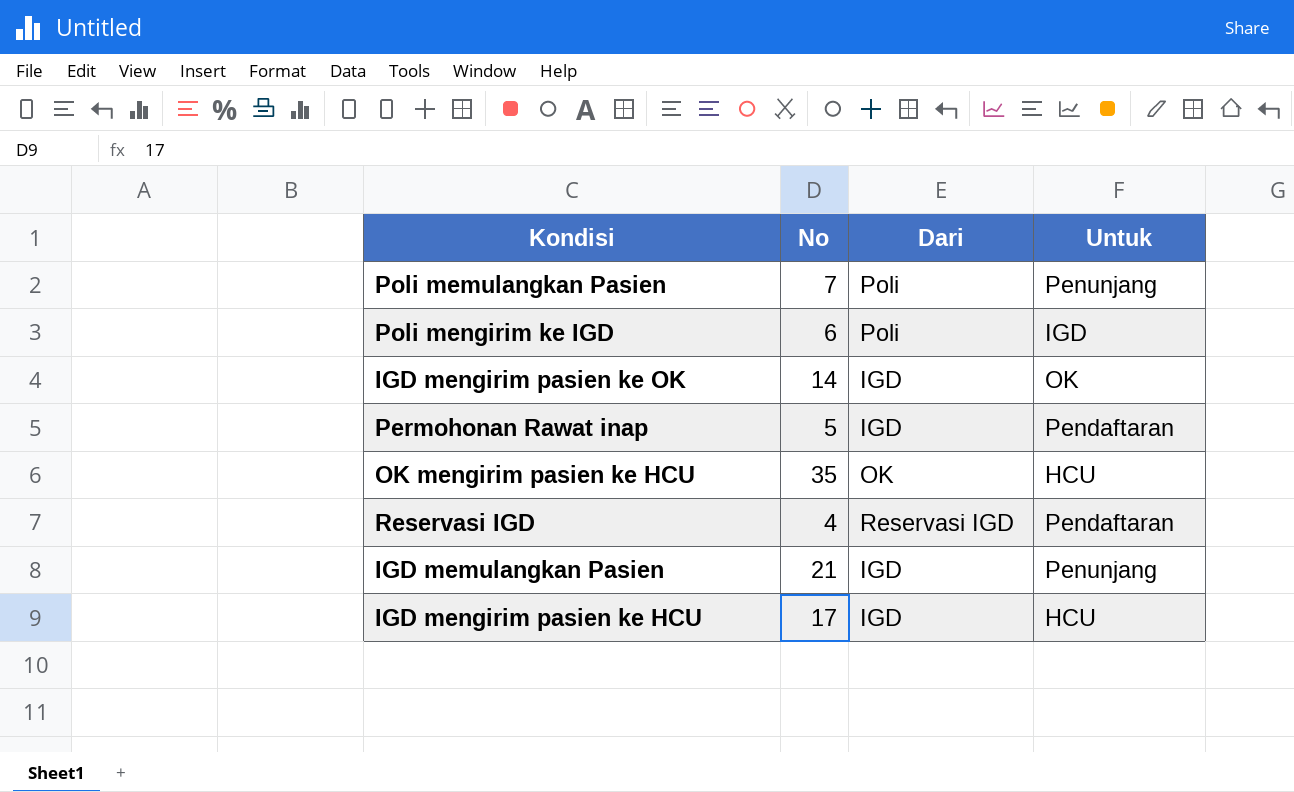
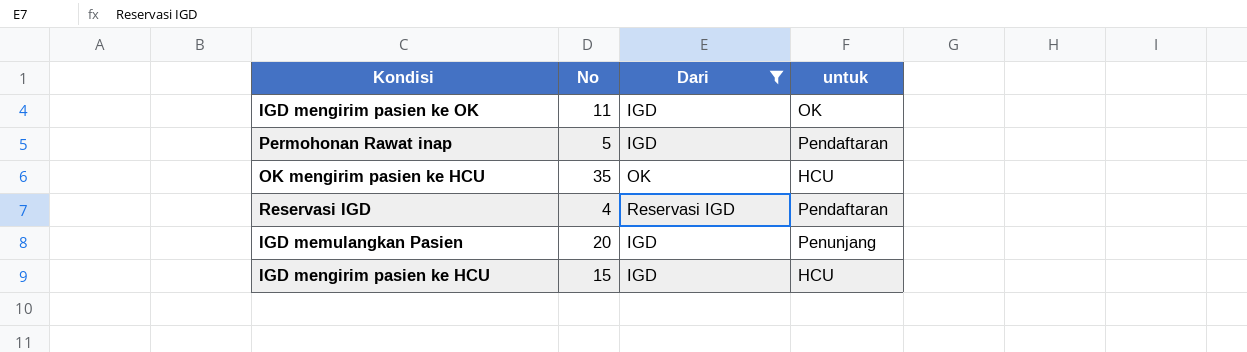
filter: none -> Dari != Poli
column name: Untuk -> untuk
IGD mengirim pasien ke OK | No: 14 -> 11
IGD memulangkan Pasien | No: 21 -> 20
IGD mengirim pasien ke HCU | No: 17 -> 15

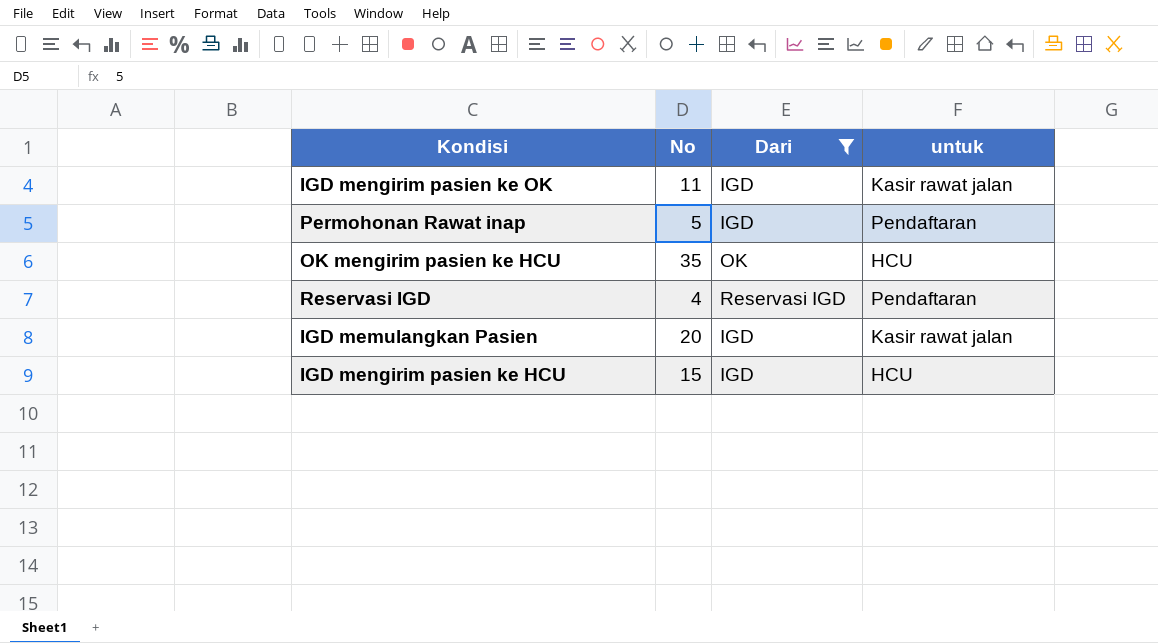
IGD mengirim pasien ke OK | untuk: OK -> Kasir rawat jalan
IGD memulangkan Pasien | untuk: Penunjang -> Kasir rawat jalan

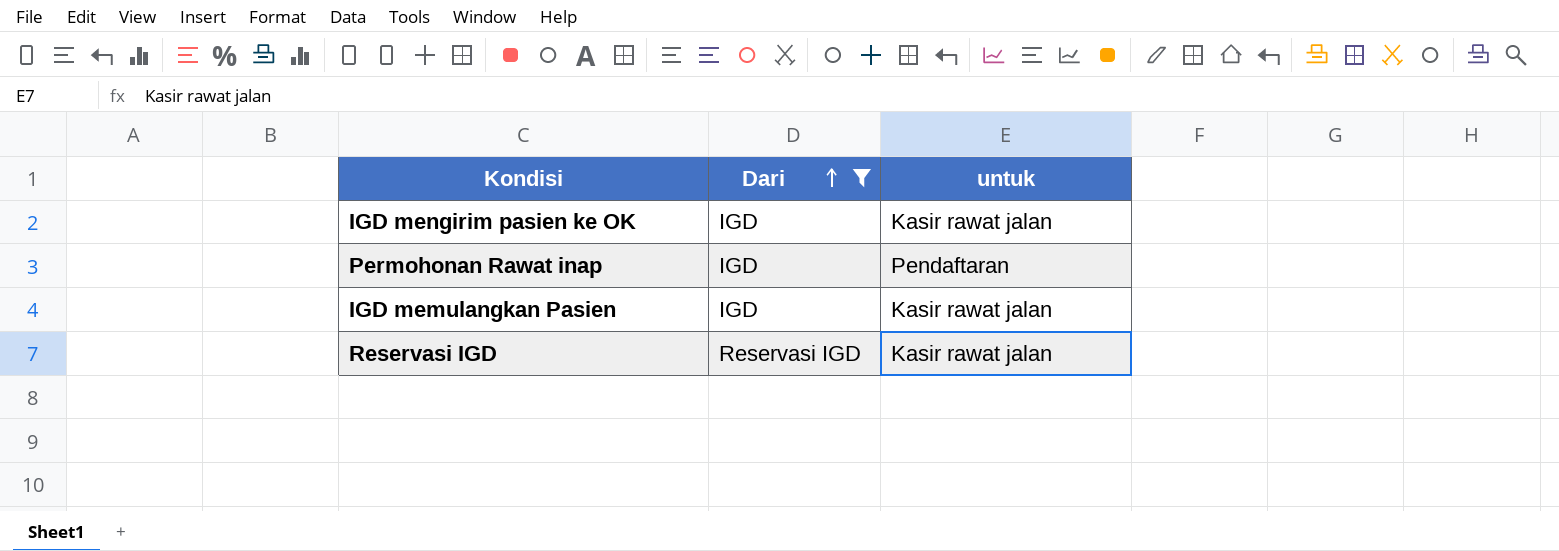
row order: none -> Dari ascending
column No | position: 2 -> none
row OK mengirim pasien ke HCU: 35 | OK | HCU -> none
row IGD mengirim pasien ke HCU: 15 | IGD | HCU -> none
Reservasi IGD | untuk: Pendaftaran -> Kasir rawat jalan

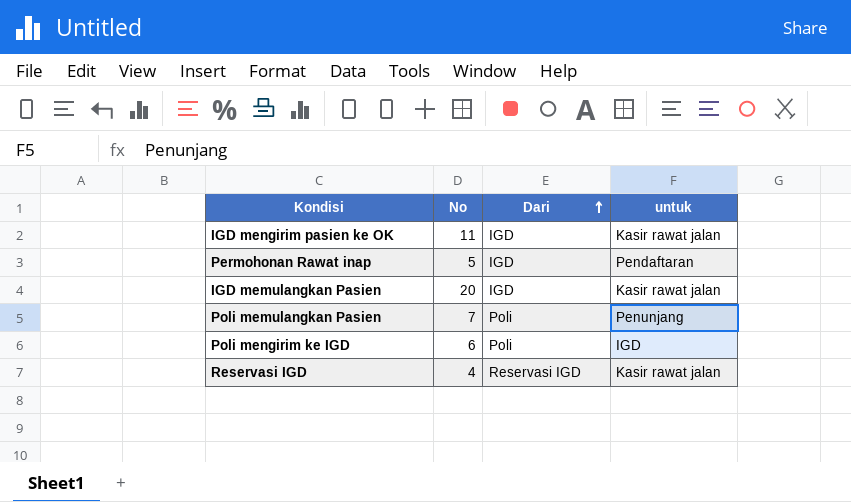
filter: Dari != Poli -> none
column No | position: none -> 2

